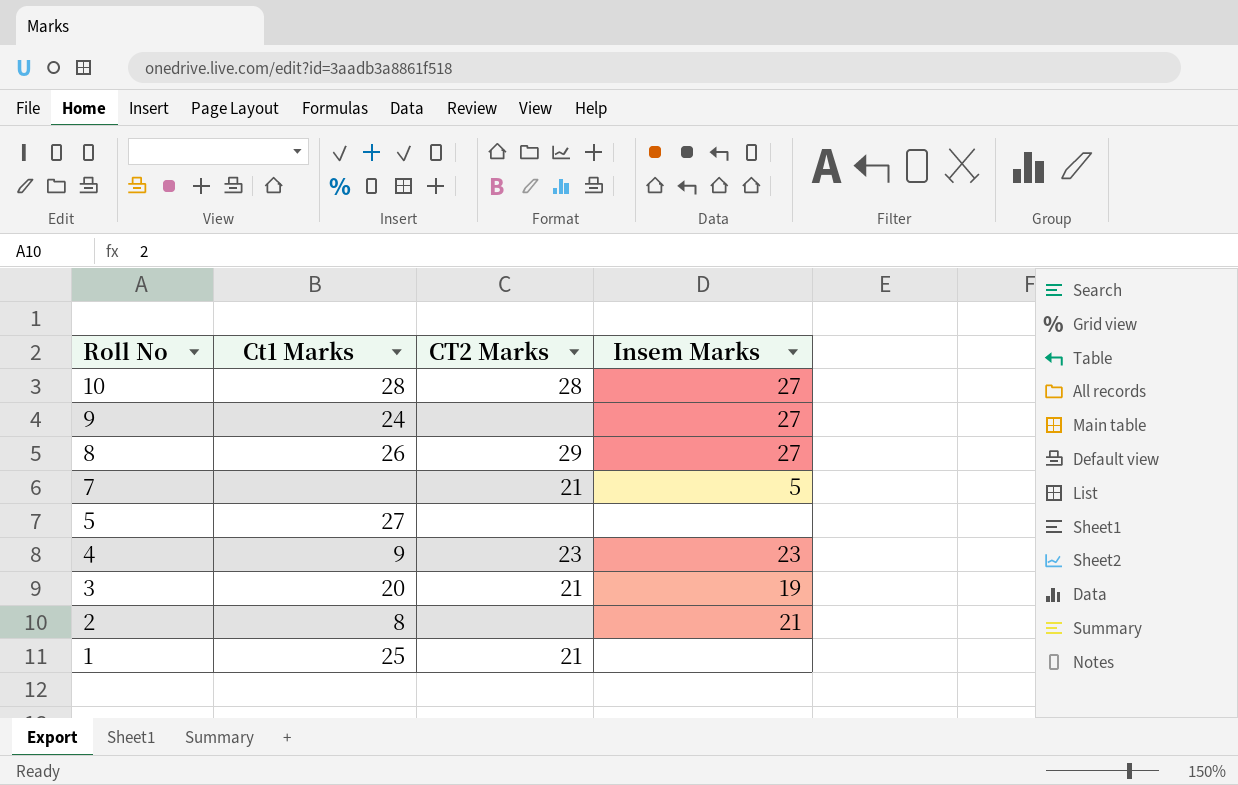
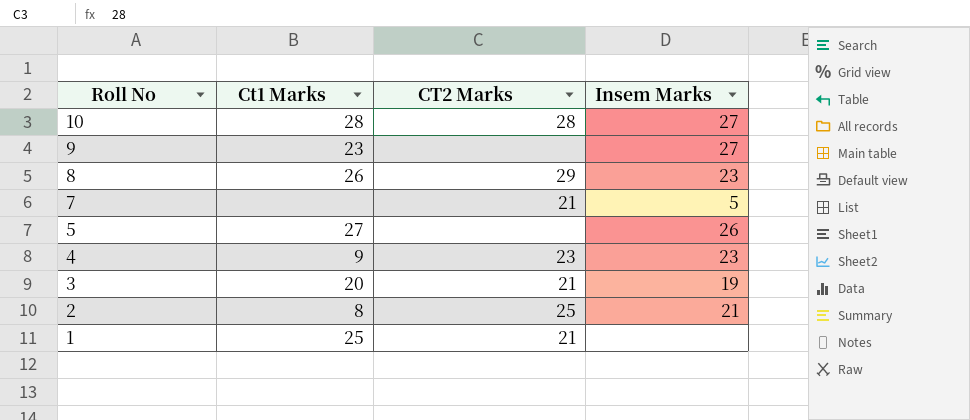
9 | Ct1 Marks: 24 -> 23
8 | Insem Marks: 27 -> 23
5 | Insem Marks: none -> 26
2 | CT2 Marks: none -> 25

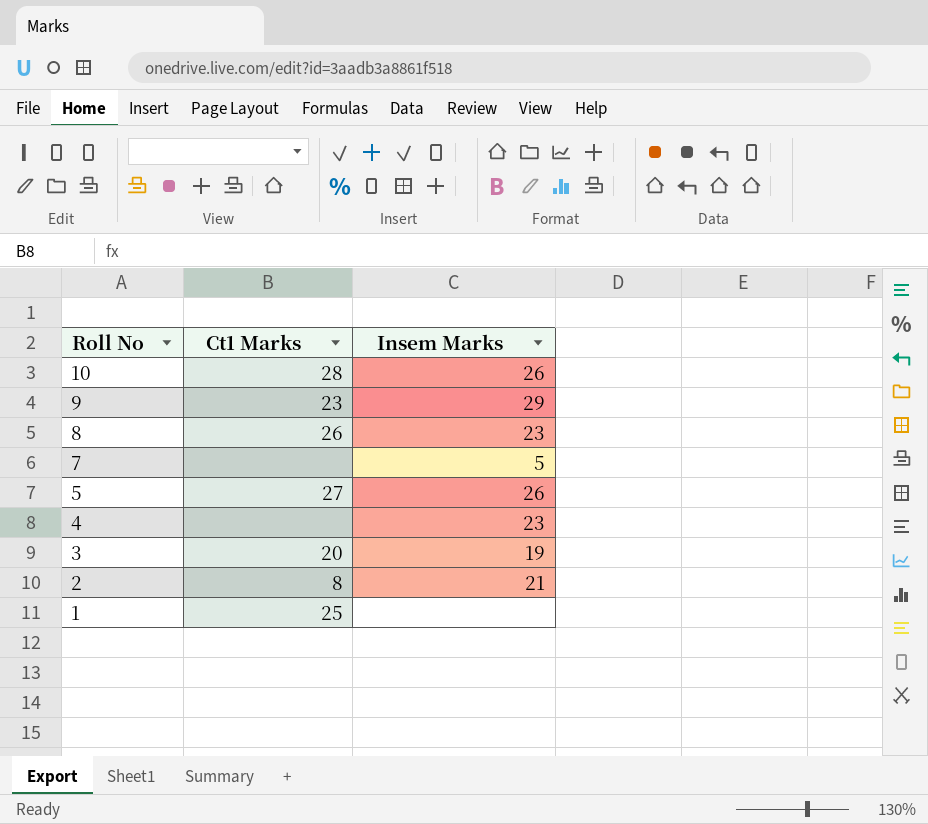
column CT2 Marks | position: 3 -> none
10 | Insem Marks: 27 -> 26
9 | Insem Marks: 27 -> 29
4 | Ct1 Marks: 9 -> none

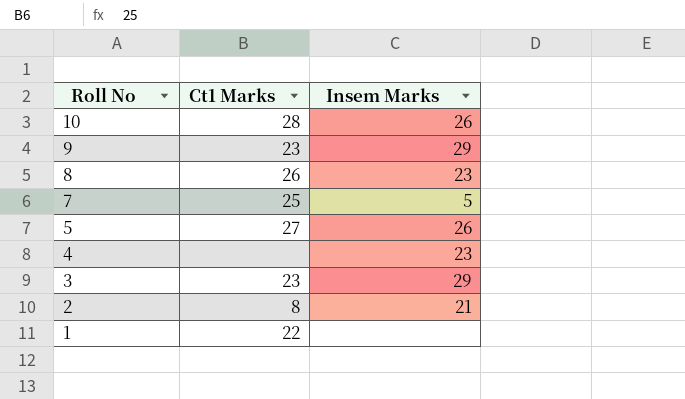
7 | Ct1 Marks: none -> 25
3 | Ct1 Marks: 20 -> 23
3 | Insem Marks: 19 -> 29
1 | Ct1 Marks: 25 -> 22

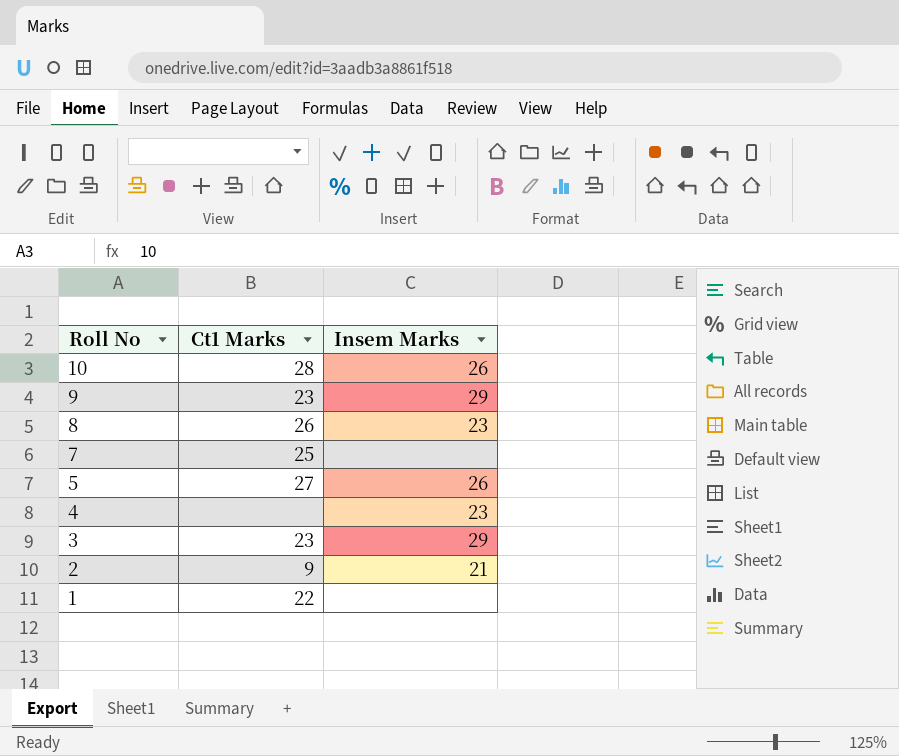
7 | Insem Marks: 5 -> none
2 | Ct1 Marks: 8 -> 9

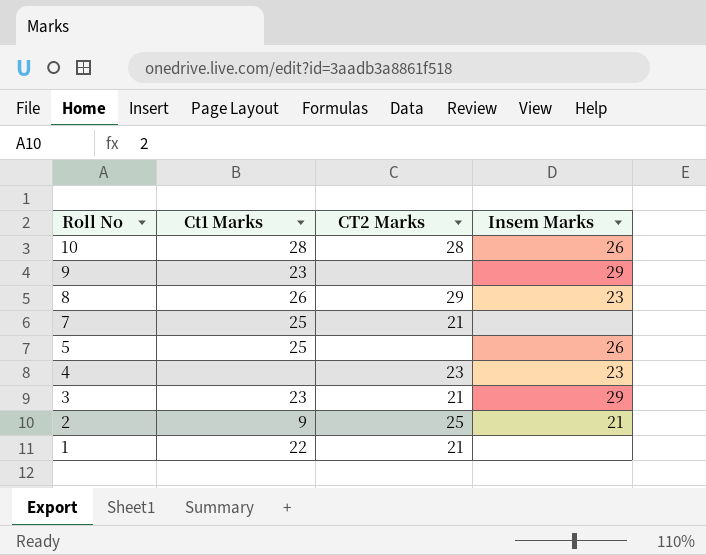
column CT2 Marks | position: none -> 3
5 | Ct1 Marks: 27 -> 25

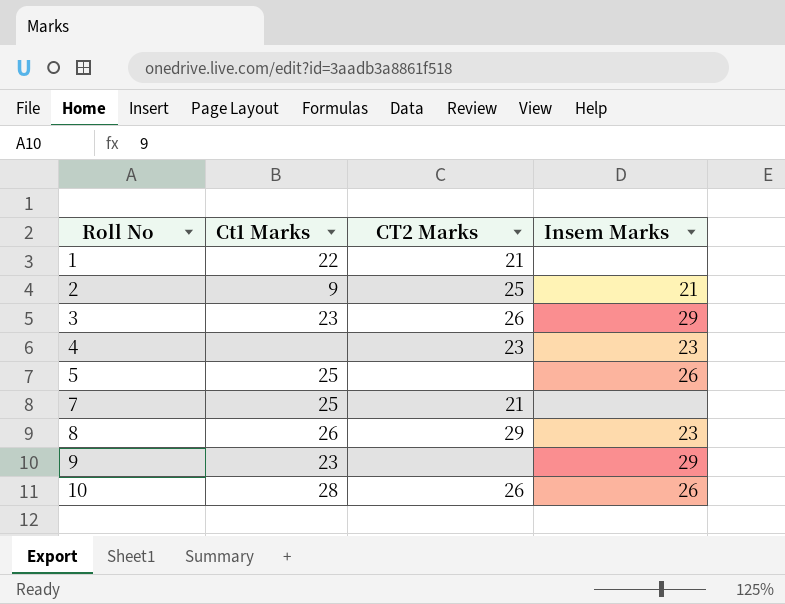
row order: Roll No descending -> Roll No ascending
3 | CT2 Marks: 21 -> 26
10 | CT2 Marks: 28 -> 26

